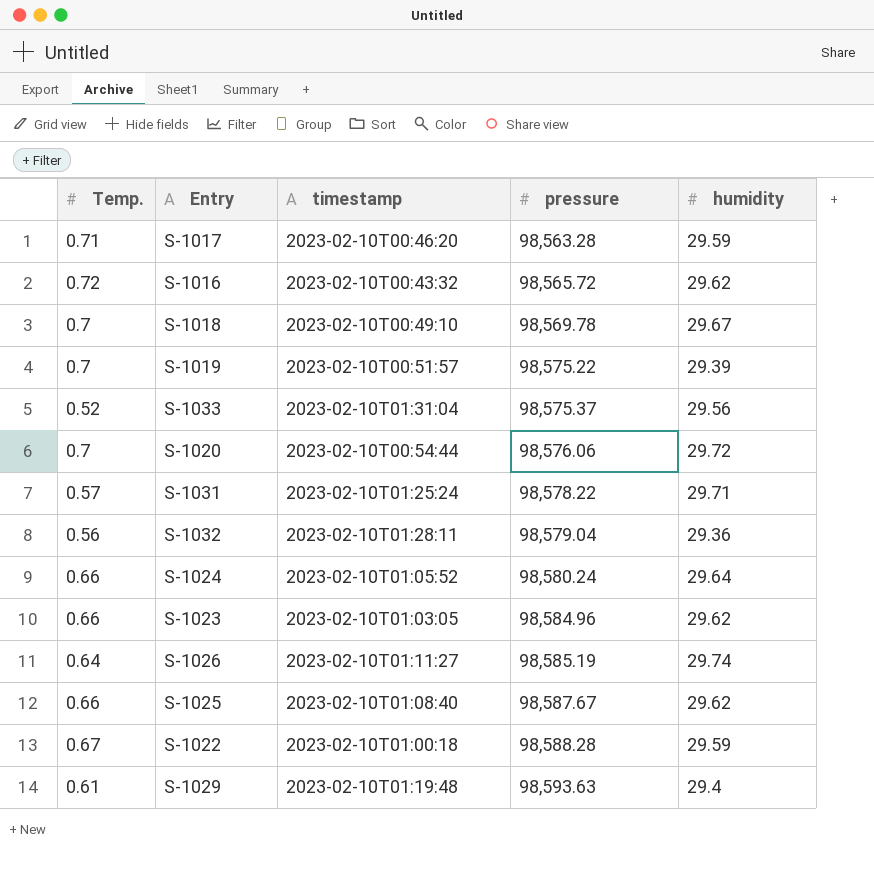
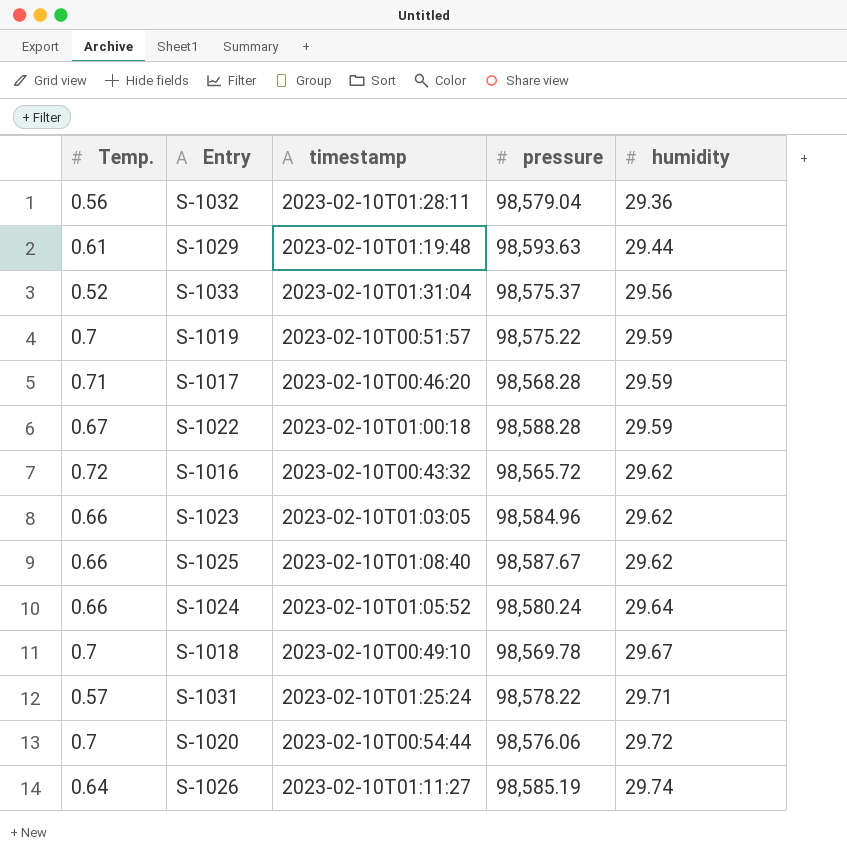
row order: pressure ascending -> humidity ascending
S-1029 | humidity: 29.4 -> 29.44
S-1019 | humidity: 29.39 -> 29.59
S-1017 | pressure: 98,563.28 -> 98,568.28

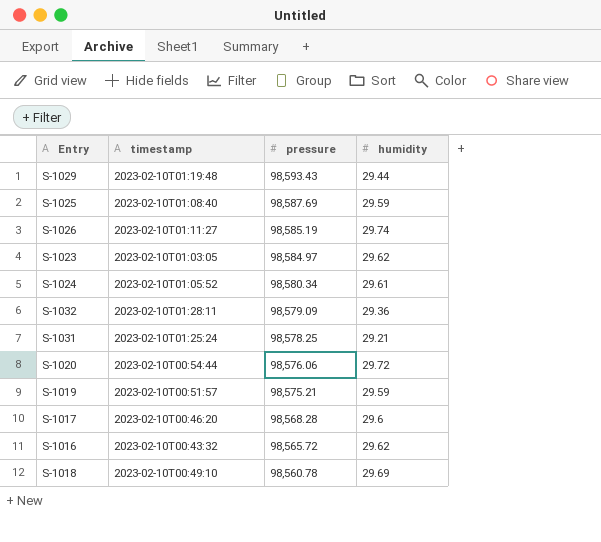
row order: humidity ascending -> pressure descending
column Temp. | position: 1 -> none
row S-1033: 0.52 | 2023-02-10T01:31:04 | 98,575.37 | 29.56 -> none
row S-1022: 0.67 | 2023-02-10T01:00:18 | 98,588.28 | 29.59 -> none
S-1029 | pressure: 98,593.63 -> 98,593.43
S-1025 | pressure: 98,587.67 -> 98,587.69
S-1025 | humidity: 29.62 -> 29.59
S-1023 | pressure: 98,584.96 -> 98,584.97
S-1024 | pressure: 98,580.24 -> 98,580.34
S-1024 | humidity: 29.64 -> 29.61
S-1032 | pressure: 98,579.04 -> 98,579.09
S-1031 | pressure: 98,578.22 -> 98,578.25
S-1031 | humidity: 29.71 -> 29.21
S-1019 | pressure: 98,575.22 -> 98,575.21
S-1017 | humidity: 29.59 -> 29.6
S-1018 | pressure: 98,569.78 -> 98,560.78
S-1018 | humidity: 29.67 -> 29.69

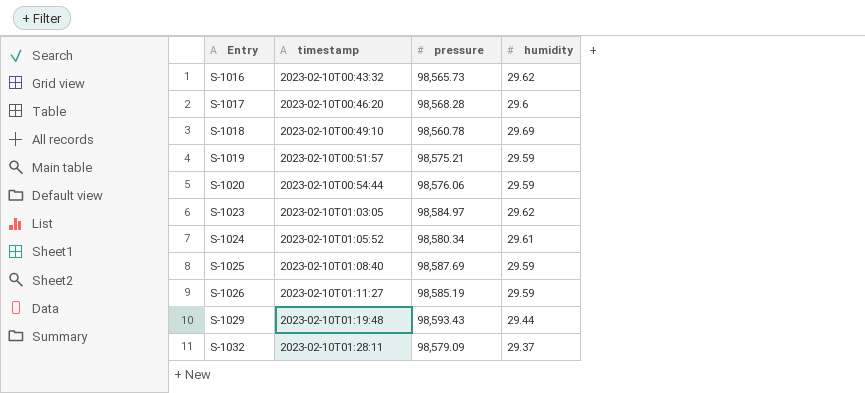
row order: pressure descending -> Entry ascending
row S-1031: 2023-02-10T01:25:24 | 98,578.25 | 29.21 -> none
S-1016 | pressure: 98,565.72 -> 98,565.73
S-1020 | humidity: 29.72 -> 29.59
S-1026 | humidity: 29.74 -> 29.59
S-1032 | humidity: 29.36 -> 29.37

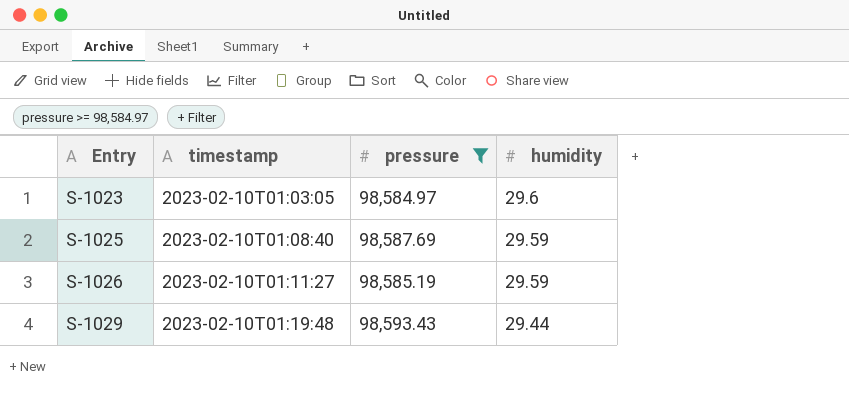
filter: none -> pressure >= 98,584.97
S-1023 | humidity: 29.62 -> 29.6

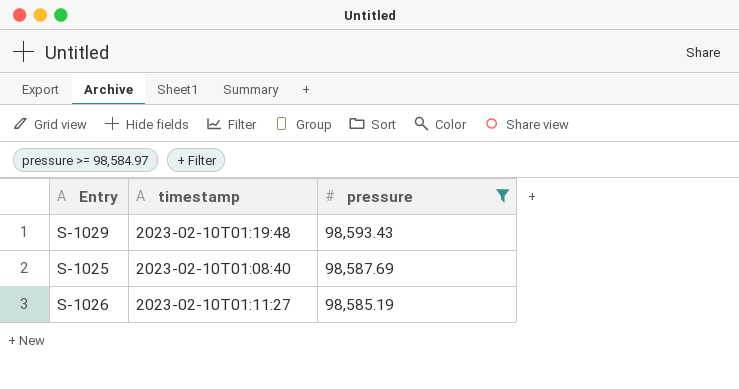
row order: Entry ascending -> pressure descending
column humidity | position: 4 -> none
row S-1023: 2023-02-10T01:03:05 | 98,584.97 | 29.6 -> none

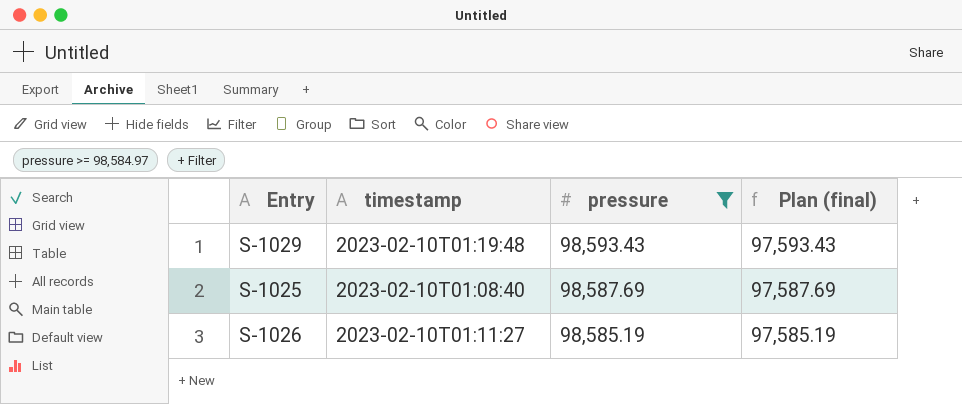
column Plan (final) | formula: none -> [pressure] - 1000

